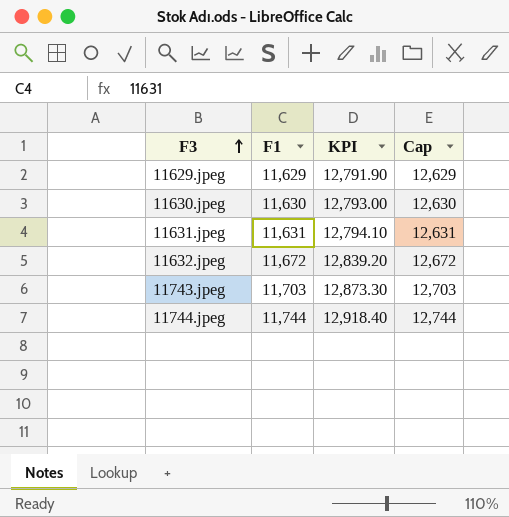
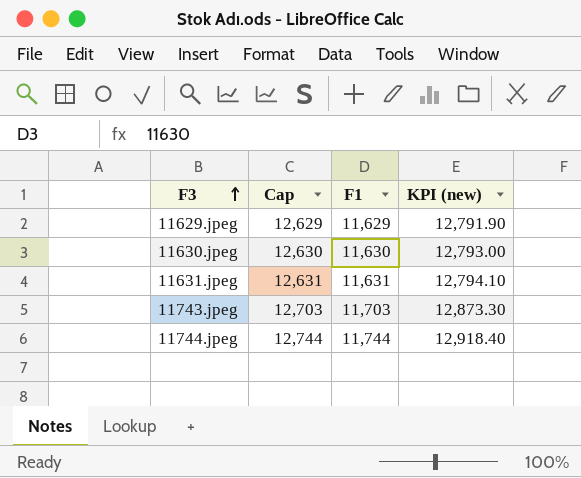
column Cap | position: 4 -> 2
column name: KPI -> KPI (new)
row 11632.jpeg: 11,672 | 12,839.20 | 12,672 -> none

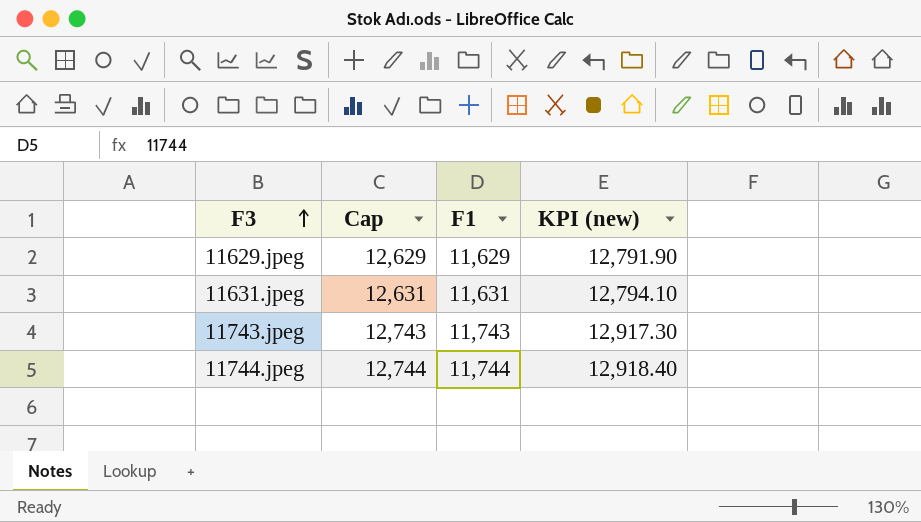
row 11630.jpeg: 12,630 | 11,630 | 12,793.00 -> none
11743.jpeg | Cap: 12,703 -> 12,743
11743.jpeg | F1: 11,703 -> 11,743
11743.jpeg | KPI (new): 12,873.30 -> 12,917.30

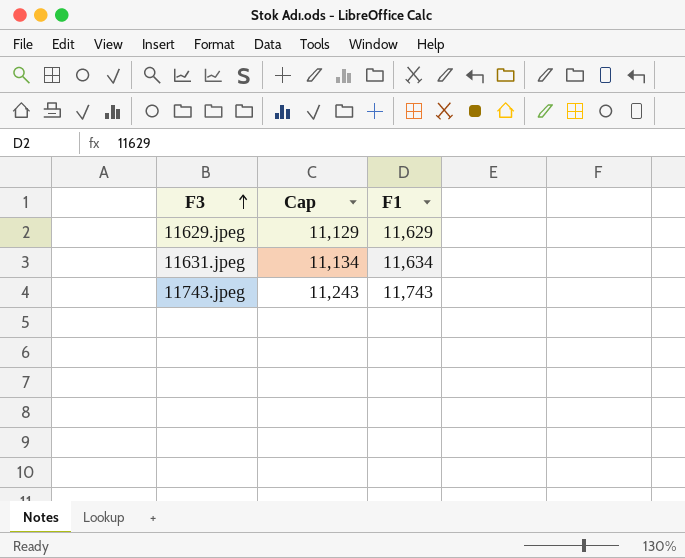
column KPI (new) | formula: [F1] * 1.1 -> none
column Cap | formula: [F1] + 1000 -> [F1] - 500
row 11744.jpeg: 12,744 | 11,744 | 12,918.40 -> none
11631.jpeg | F1: 11,631 -> 11,634

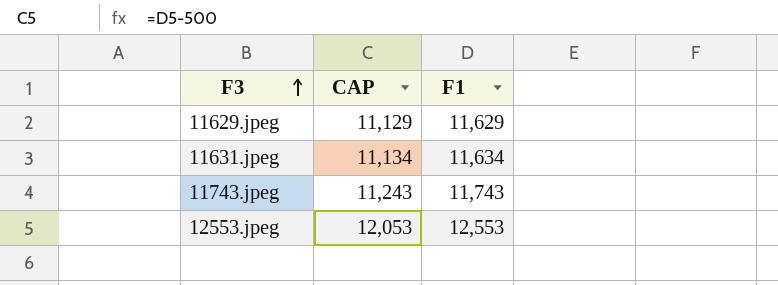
column name: Cap -> CAP
row 12553.jpeg: none -> 12,053 | 12,553

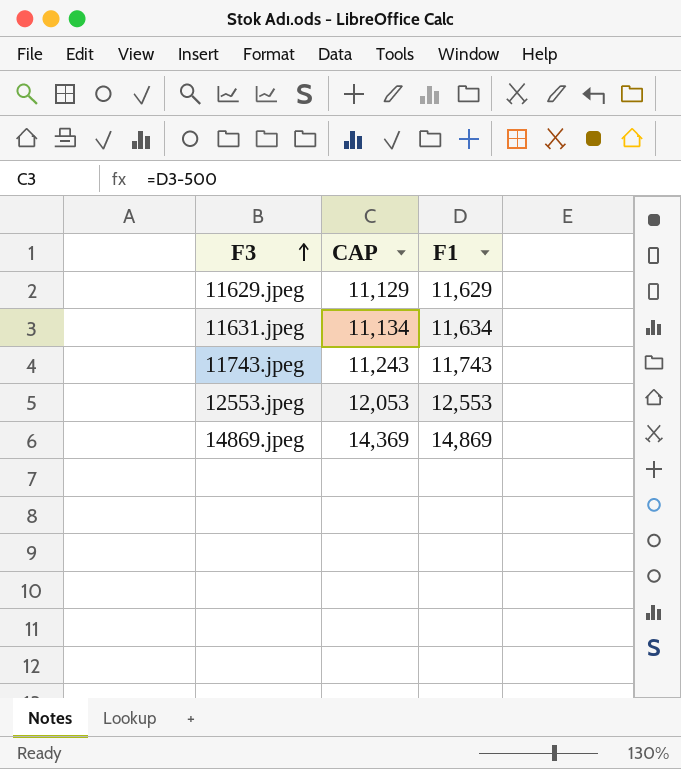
row 14869.jpeg: none -> 14,369 | 14,869

